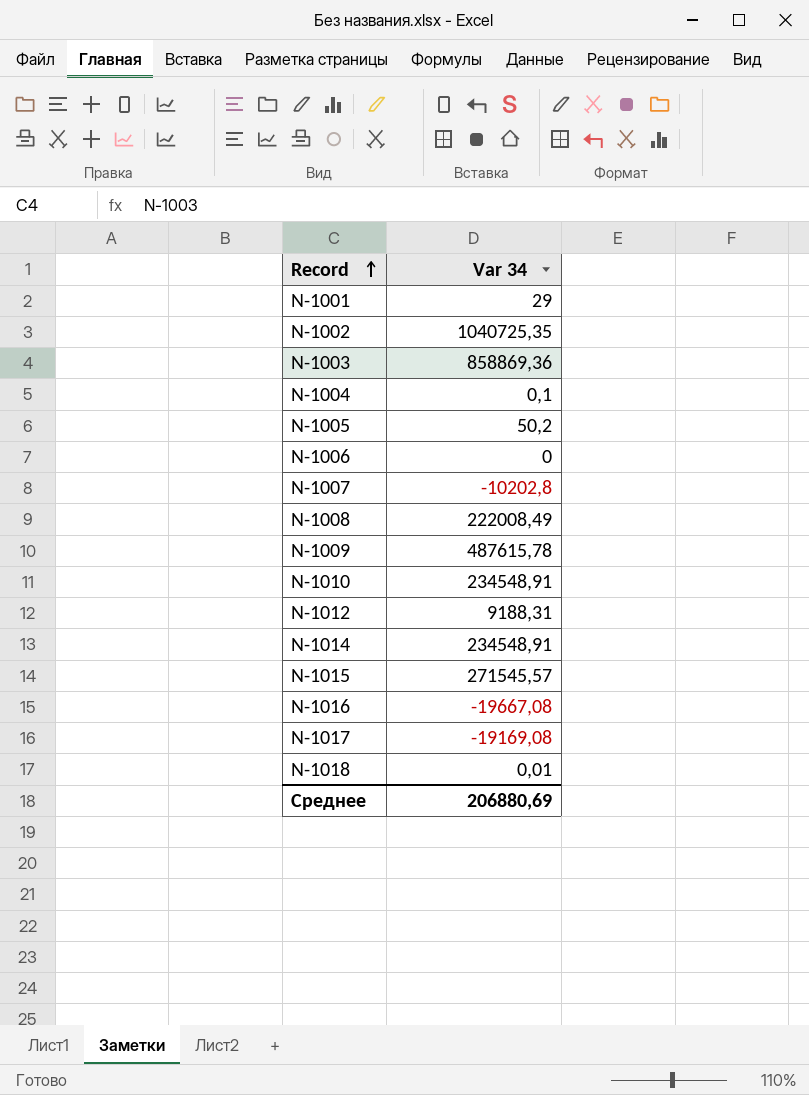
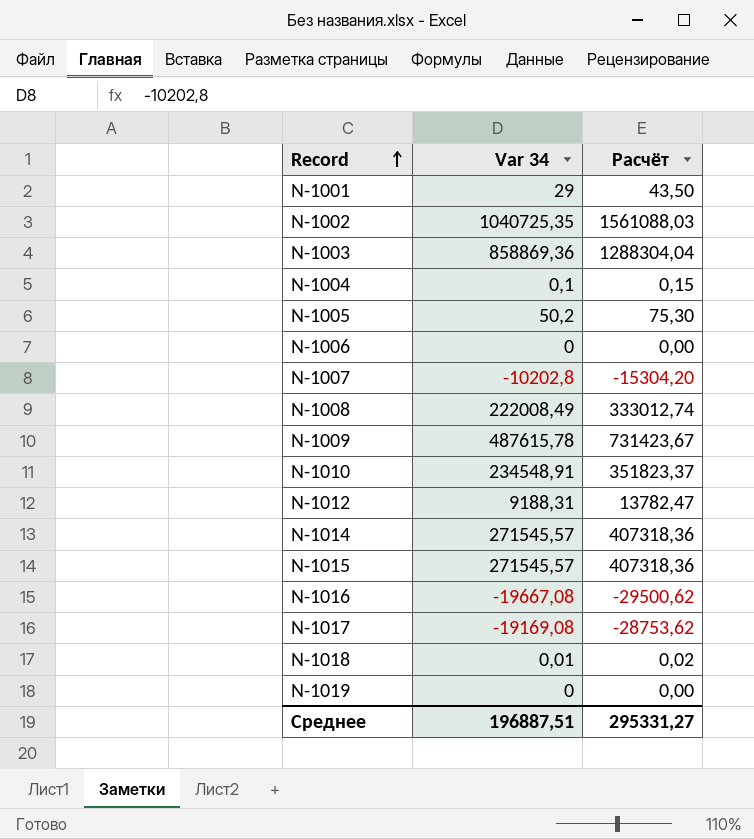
column Расчёт | formula: none -> [Var 34] * 1,5
N-1014 | Var 34: 234548,91 -> 271545,57
row N-1019: none -> 0 | 0,00
Среднее | Var 34: 206880,69 -> 196887,51

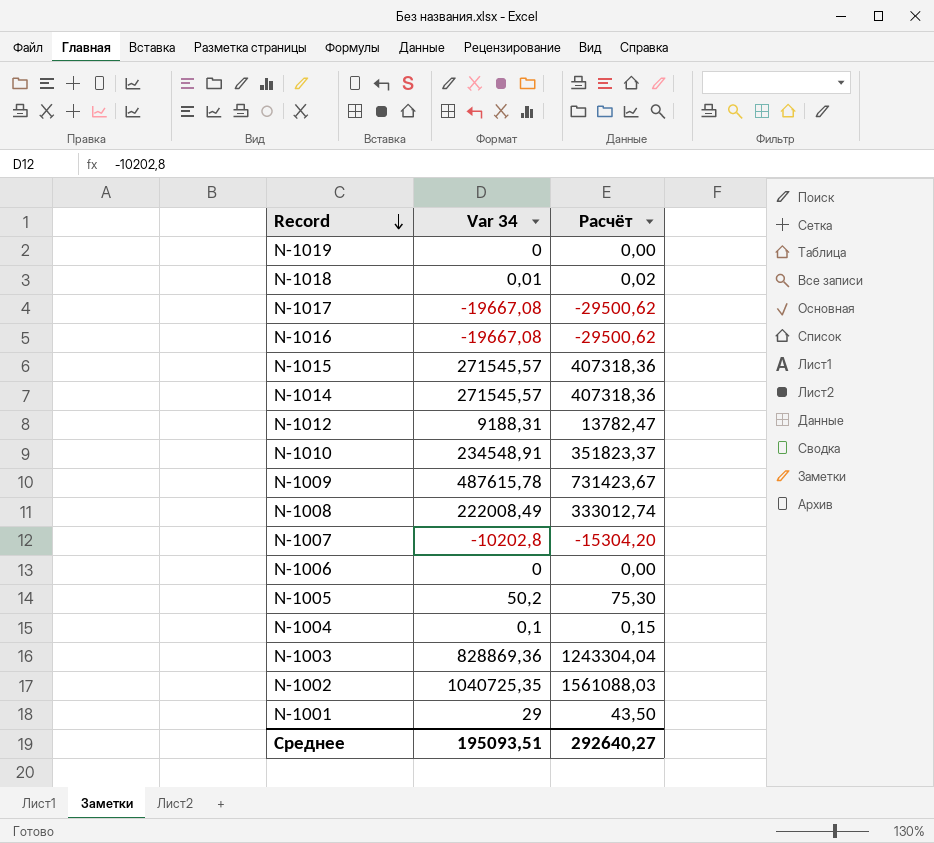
row order: Record ascending -> Record descending
N-1017 | Var 34: -19169,08 -> -19667,08
N-1017 | Расчёт: -28753,62 -> -29500,62
N-1003 | Var 34: 858869,36 -> 828869,36
N-1003 | Расчёт: 1288304,04 -> 1243304,04
Среднее | Var 34: 196887,51 -> 195093,51
Среднее | Расчёт: 295331,27 -> 292640,27

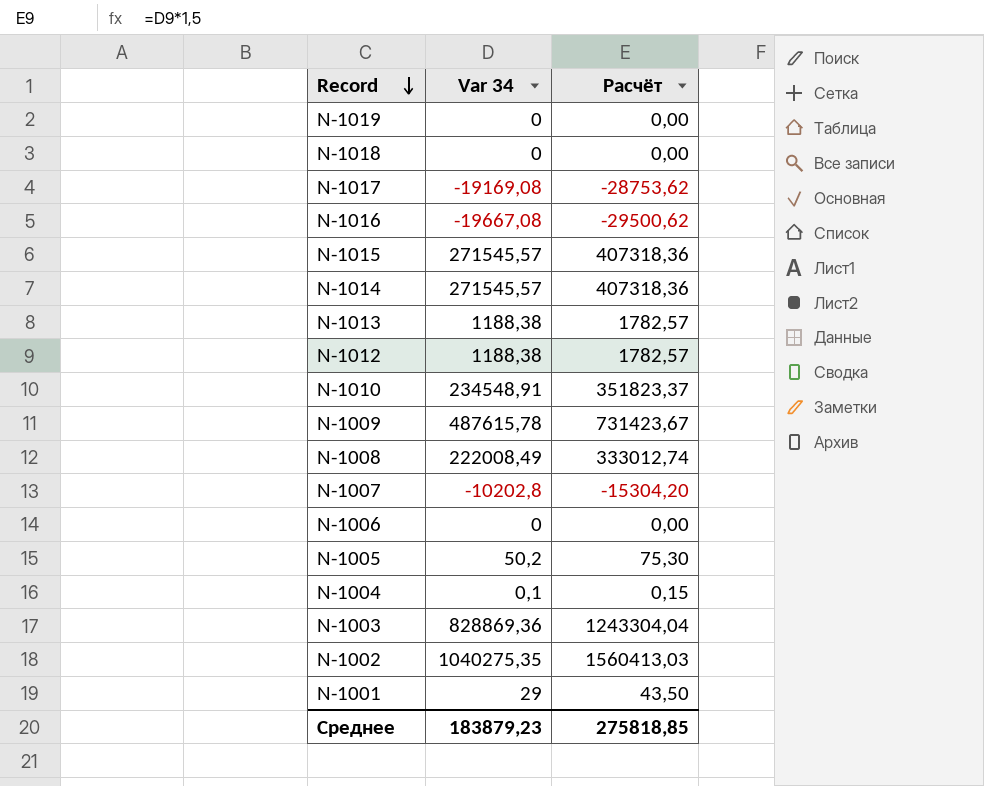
N-1018 | Var 34: 0,01 -> 0
N-1018 | Расчёт: 0,02 -> 0,00
N-1017 | Var 34: -19667,08 -> -19169,08
N-1017 | Расчёт: -29500,62 -> -28753,62
row N-1013: none -> 1188,38 | 1782,57
N-1012 | Var 34: 9188,31 -> 1188,38
N-1012 | Расчёт: 13782,47 -> 1782,57
N-1002 | Var 34: 1040725,35 -> 1040275,35
N-1002 | Расчёт: 1561088,03 -> 1560413,03
Среднее | Var 34: 195093,51 -> 183879,23
Среднее | Расчёт: 292640,27 -> 275818,85

